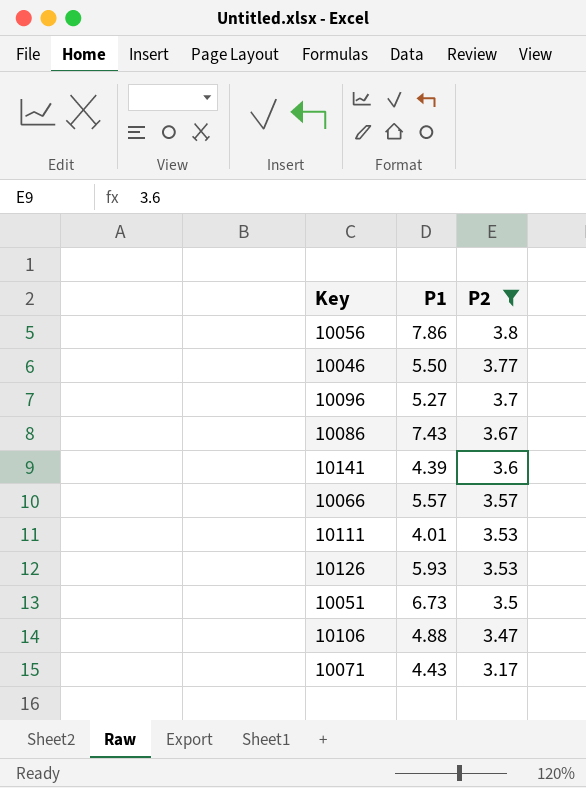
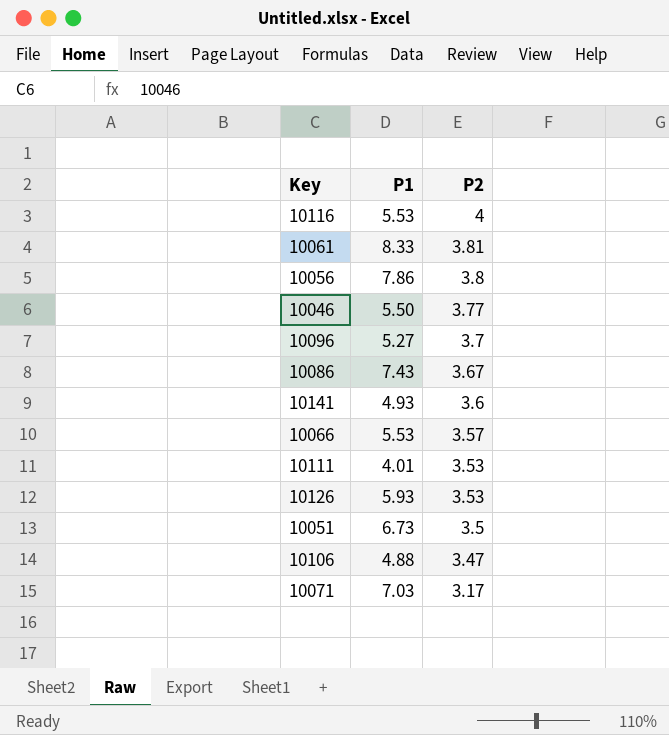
filter: P2 <= 3.8 -> none
10141 | P1: 4.39 -> 4.93
10066 | P1: 5.57 -> 5.53
10071 | P1: 4.43 -> 7.03

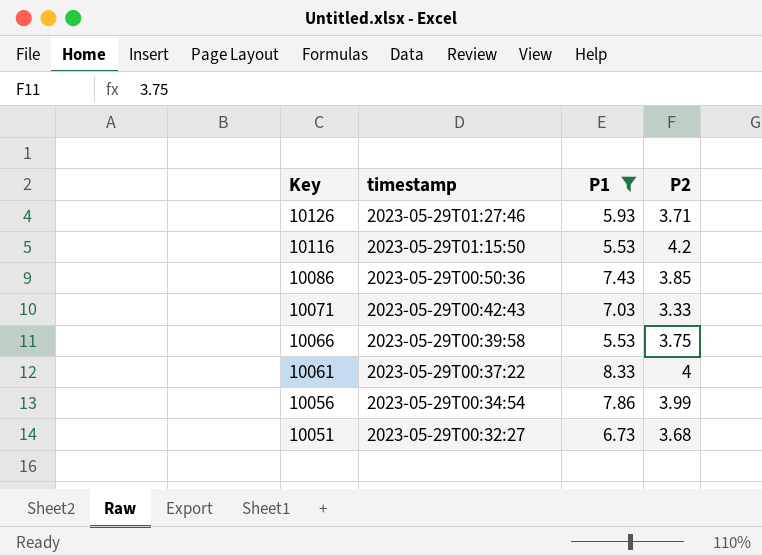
filter: none -> P1 >= 5.53
row order: P2 descending -> Key descending
column timestamp | position: none -> 2
10126 | P2: 3.53 -> 3.71
10116 | P2: 4 -> 4.2
10086 | P2: 3.67 -> 3.85
10071 | P2: 3.17 -> 3.33
10066 | P2: 3.57 -> 3.75
10061 | P2: 3.81 -> 4
10056 | P2: 3.8 -> 3.99
10051 | P2: 3.5 -> 3.68

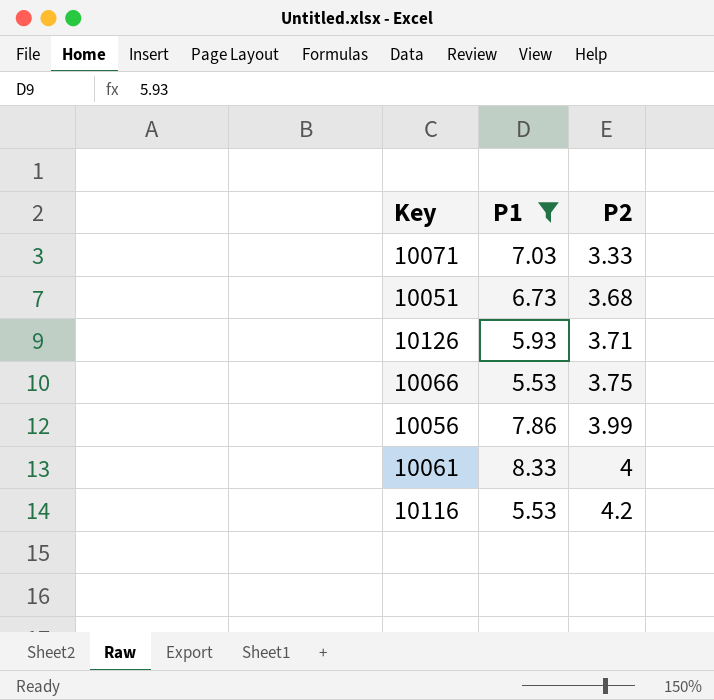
row order: Key descending -> P2 ascending
column timestamp | position: 2 -> none
row 10086: 2023-05-29T00:50:36 | 7.43 | 3.85 -> none

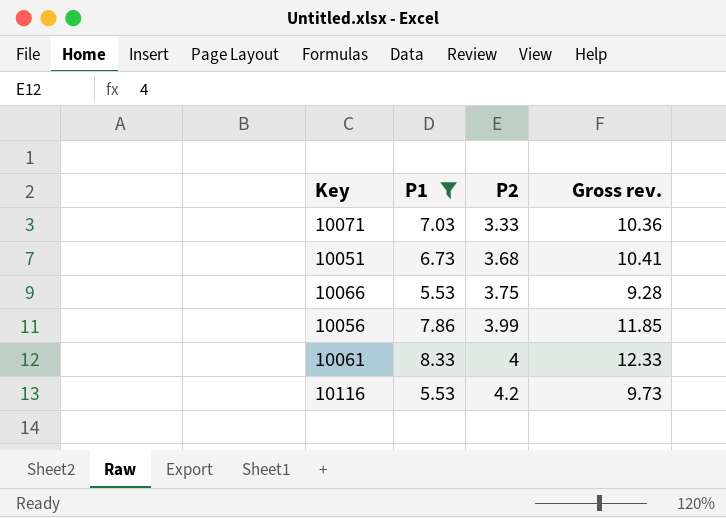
column Gross rev. | formula: none -> [P1] + [P2]
row 10126: 5.93 | 3.71 -> none

